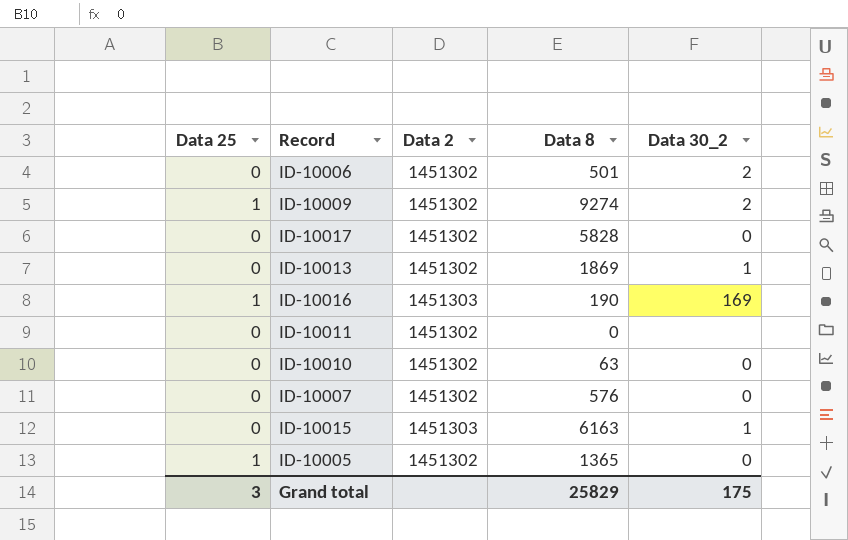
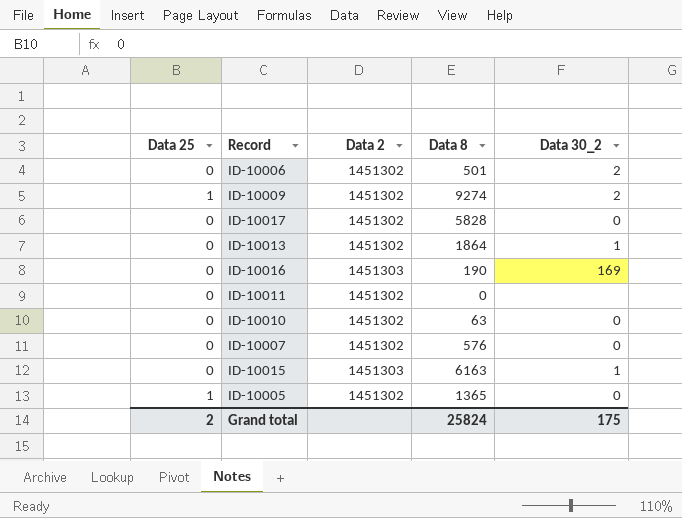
ID-10013 | Data 8: 1869 -> 1864
ID-10016 | Data 25: 1 -> 0
Grand total | Data 25: 3 -> 2
Grand total | Data 8: 25829 -> 25824

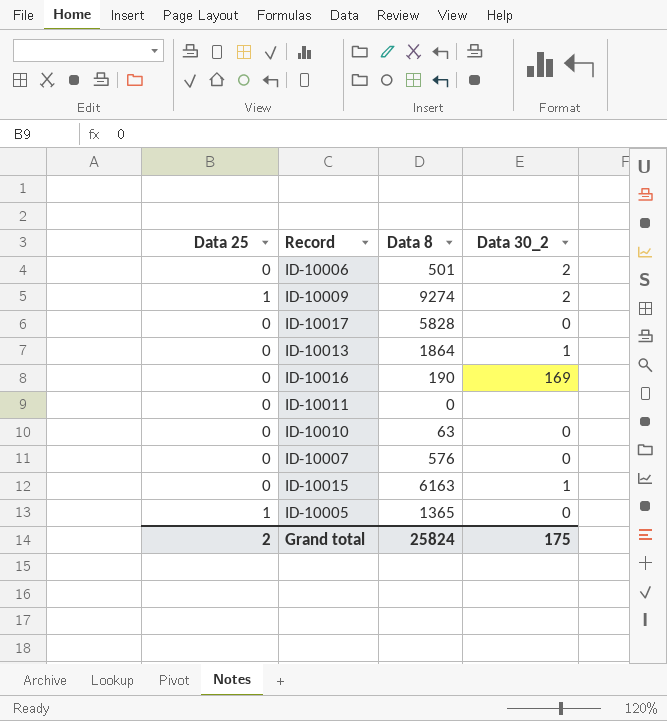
column Data 2 | position: 3 -> none

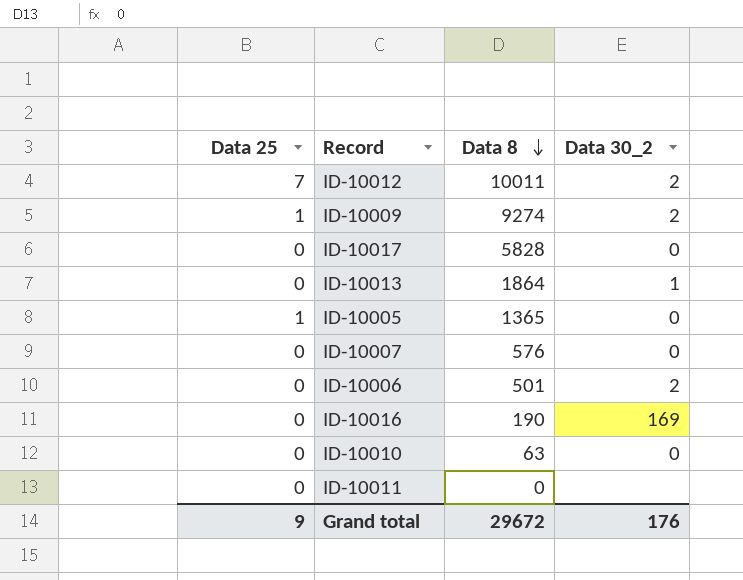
row order: none -> Data 8 descending
row ID-10015: 0 | 6163 | 1 -> none
row ID-10012: none -> 7 | 10011 | 2
Grand total | Data 25: 2 -> 9
Grand total | Data 8: 25824 -> 29672
Grand total | Data 30_2: 175 -> 176

